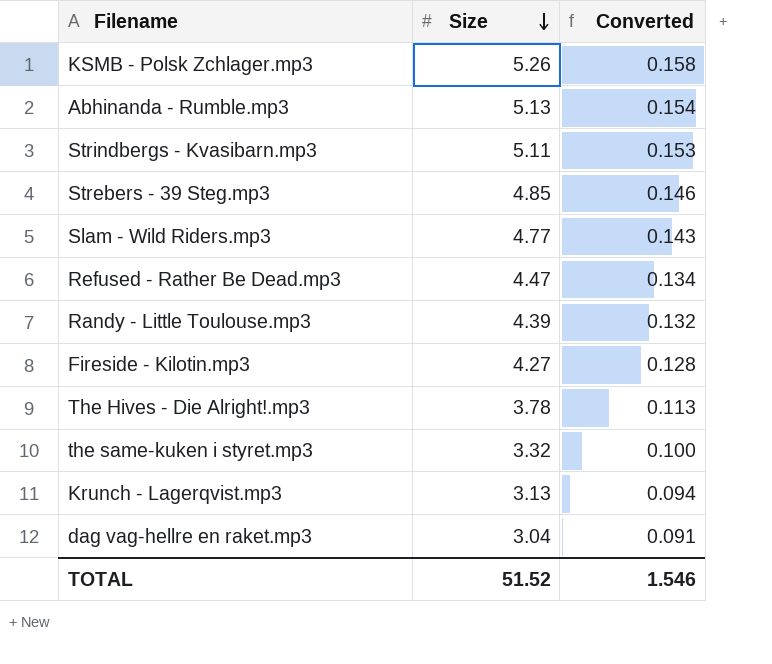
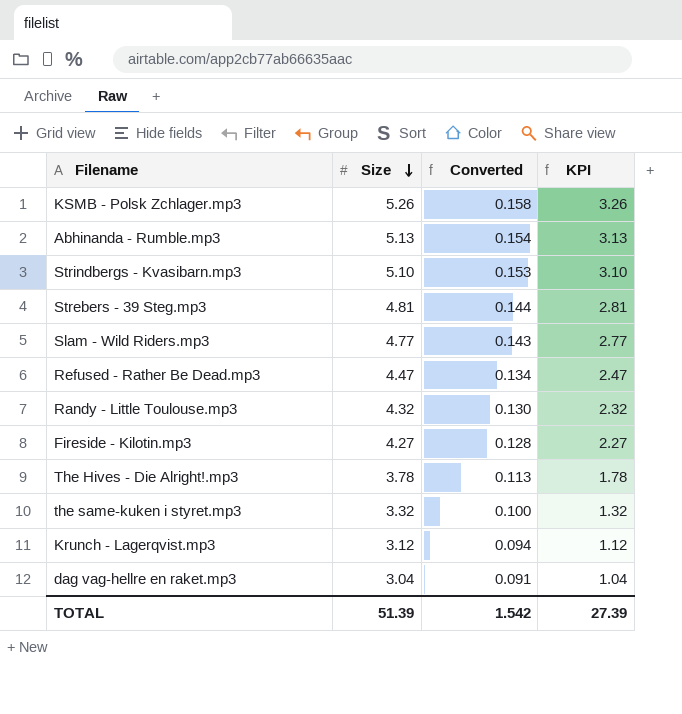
column KPI | formula: none -> [Size] - 2
Strindbergs - Kvasibarn.mp3 | Size: 5.11 -> 5.10
Strebers - 39 Steg.mp3 | Size: 4.85 -> 4.81
Strebers - 39 Steg.mp3 | Converted: 0.146 -> 0.144
Randy - Little Toulouse.mp3 | Size: 4.39 -> 4.32
Randy - Little Toulouse.mp3 | Converted: 0.132 -> 0.130
Krunch - Lagerqvist.mp3 | Size: 3.13 -> 3.12
TOTAL | Size: 51.52 -> 51.39
TOTAL | Converted: 1.546 -> 1.542

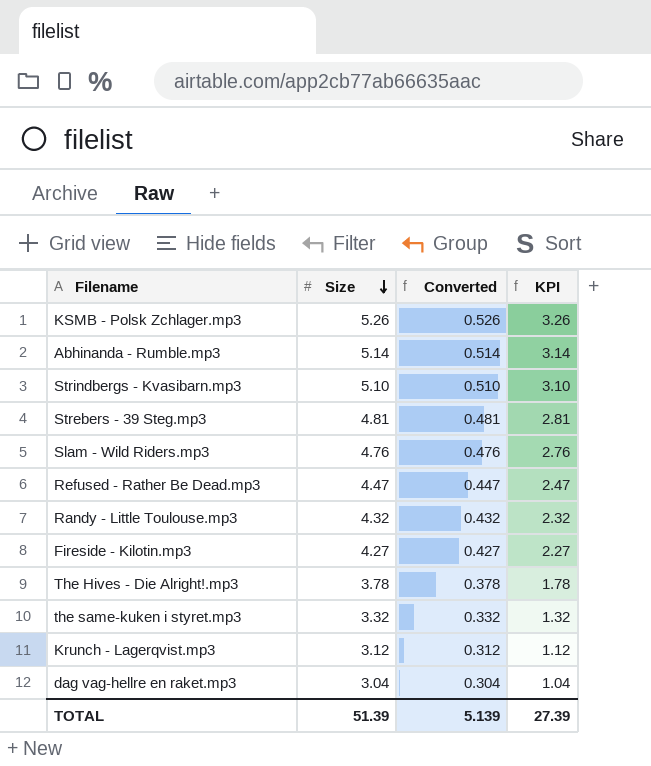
column Converted | formula: [Size] * 0.03 -> [Size] * 0.1
Abhinanda - Rumble.mp3 | Size: 5.13 -> 5.14
Abhinanda - Rumble.mp3 | KPI: 3.13 -> 3.14
Slam - Wild Riders.mp3 | Size: 4.77 -> 4.76
Slam - Wild Riders.mp3 | KPI: 2.77 -> 2.76
TOTAL | Converted: 1.542 -> 5.139

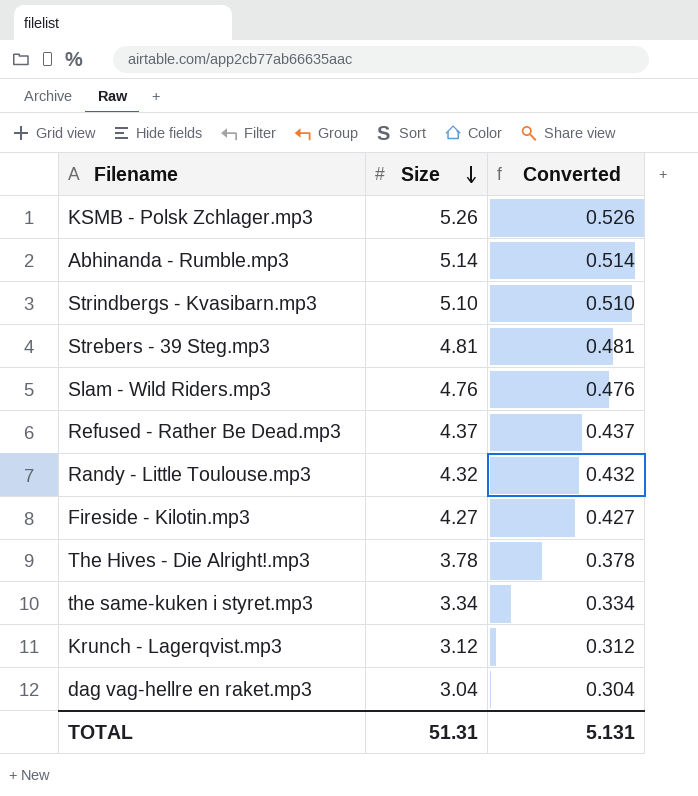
column KPI | formula: [Size] - 2 -> none
Refused - Rather Be Dead.mp3 | Size: 4.47 -> 4.37
Refused - Rather Be Dead.mp3 | Converted: 0.447 -> 0.437
the same-kuken i styret.mp3 | Size: 3.32 -> 3.34
the same-kuken i styret.mp3 | Converted: 0.332 -> 0.334
TOTAL | Size: 51.39 -> 51.31
TOTAL | Converted: 5.139 -> 5.131

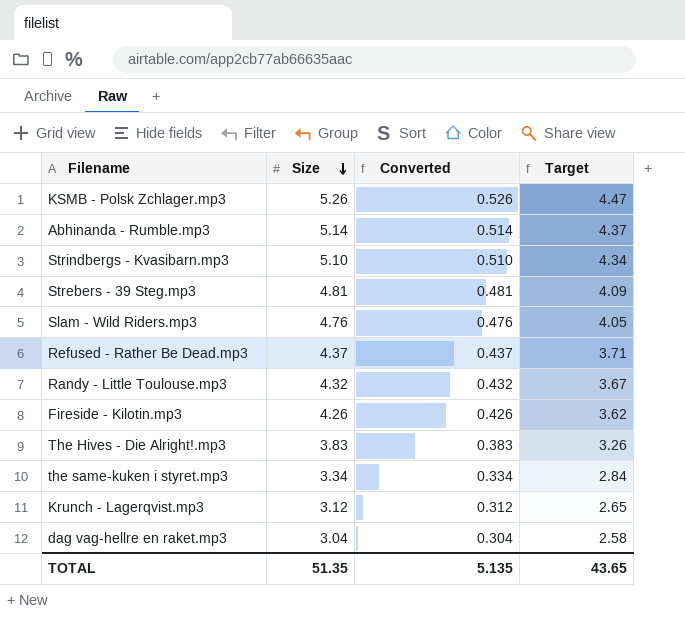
column Target | formula: none -> [Size] * 0.85
Fireside - Kilotin.mp3 | Size: 4.27 -> 4.26
Fireside - Kilotin.mp3 | Converted: 0.427 -> 0.426
The Hives - Die Alright!.mp3 | Size: 3.78 -> 3.83
The Hives - Die Alright!.mp3 | Converted: 0.378 -> 0.383
TOTAL | Size: 51.31 -> 51.35
TOTAL | Converted: 5.131 -> 5.135

